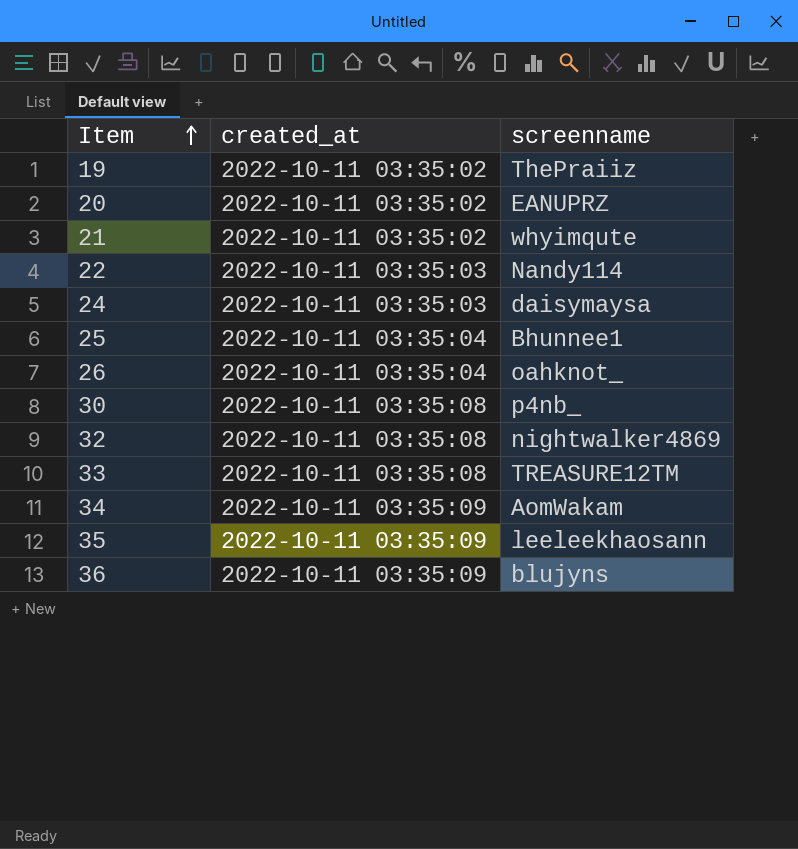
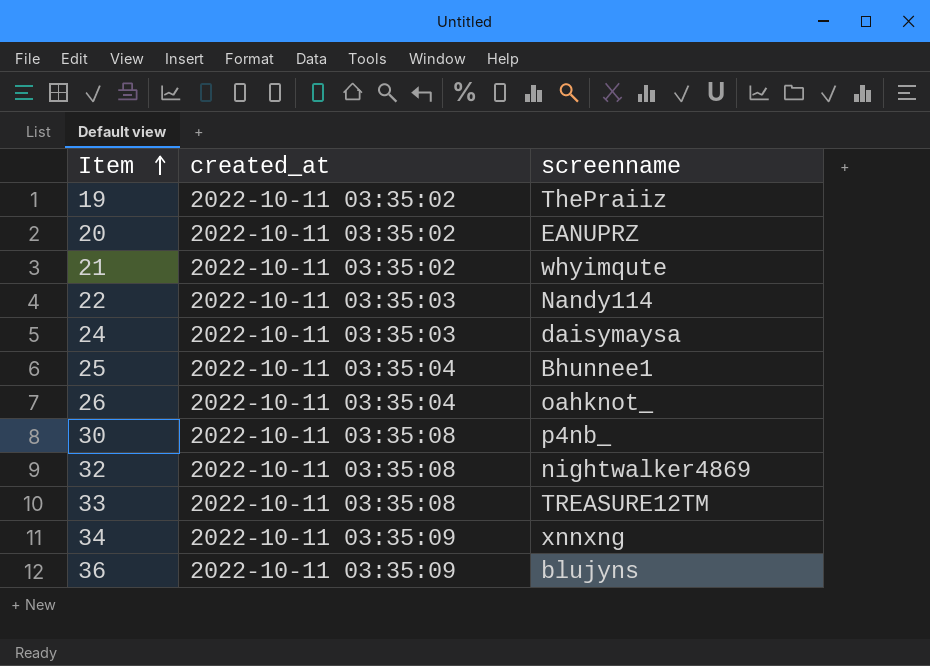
row 35: 2022-10-11 03:35:09 | leeleekhaosann -> none
34 | screenname: AomWakam -> xnnxng

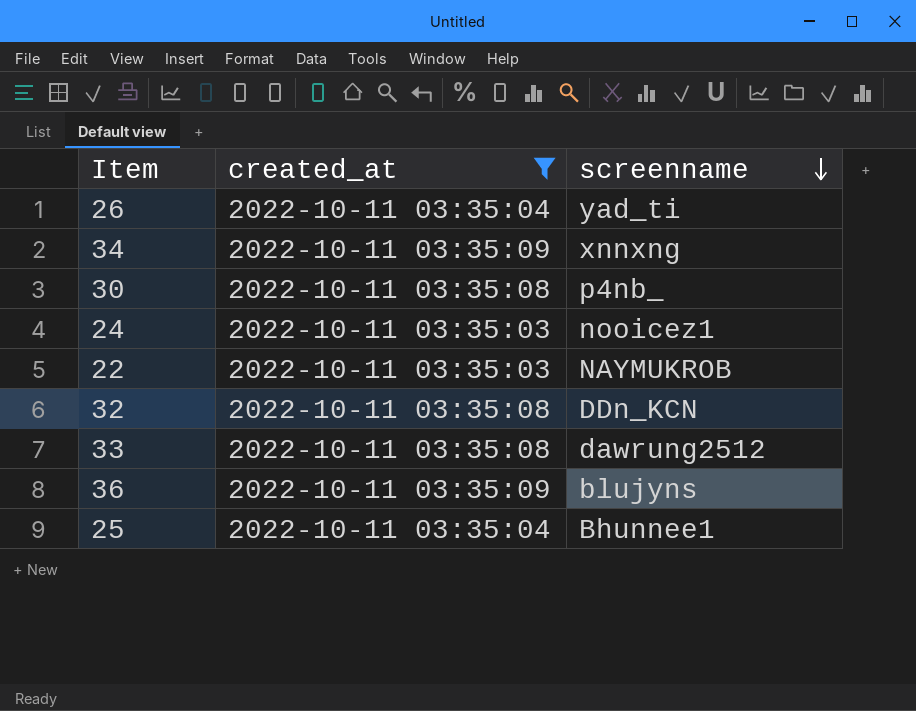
filter: none -> created_at != 2022-10-11 03:35:02
row order: Item ascending -> screenname descending
26 | screenname: oahknot_ -> yad_ti
24 | screenname: daisymaysa -> nooicez1
22 | screenname: Nandy114 -> NAYMUKROB
32 | screenname: nightwalker4869 -> DDn_KCN
33 | screenname: TREASURE12TM -> dawrung2512

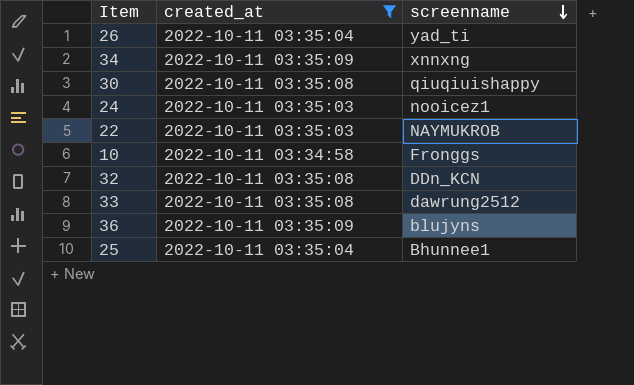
30 | screenname: p4nb_ -> qiuqiuishappy
row 10: none -> 2022-10-11 03:34:58 | Fronggs

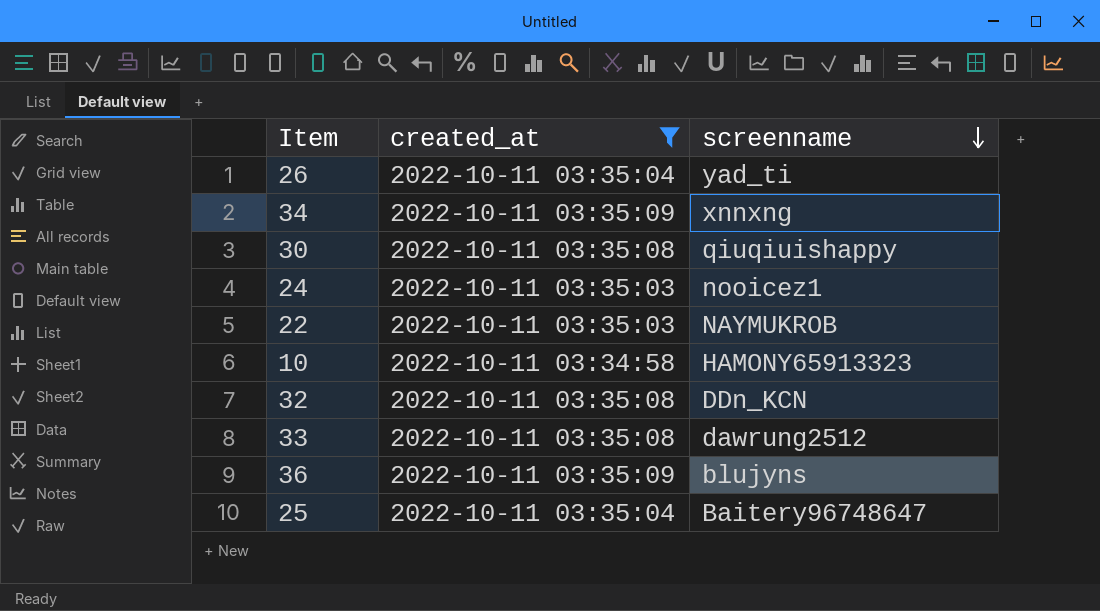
10 | screenname: Fronggs -> HAMONY65913323
25 | screenname: Bhunnee1 -> Baitery96748647

